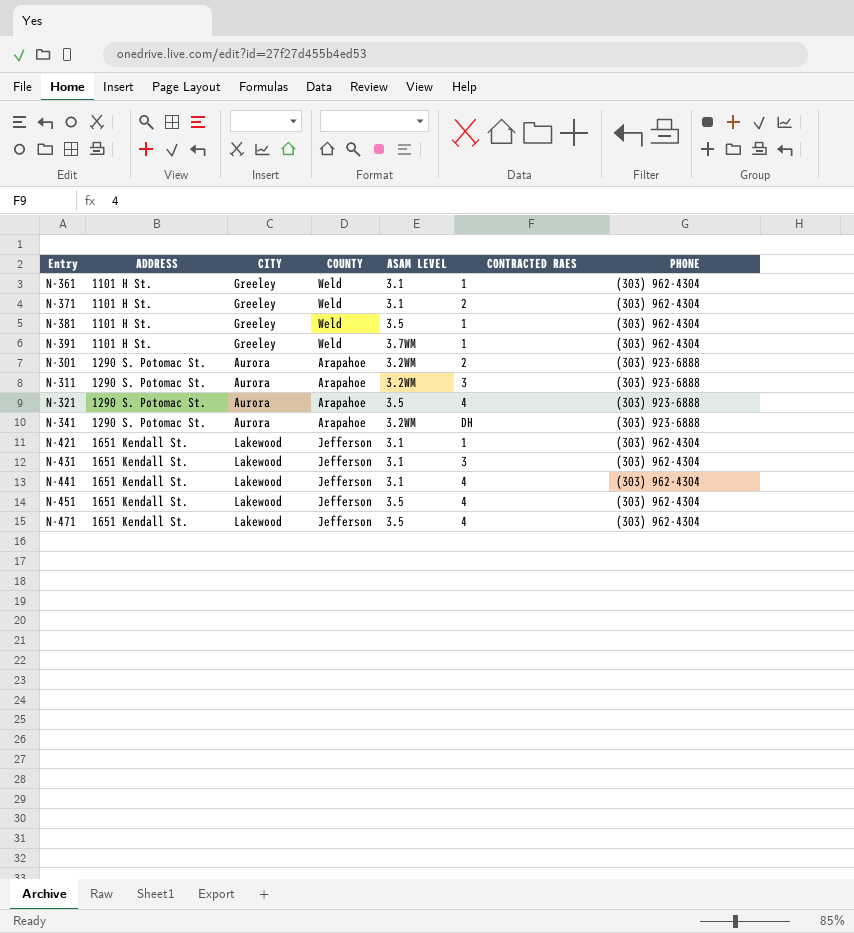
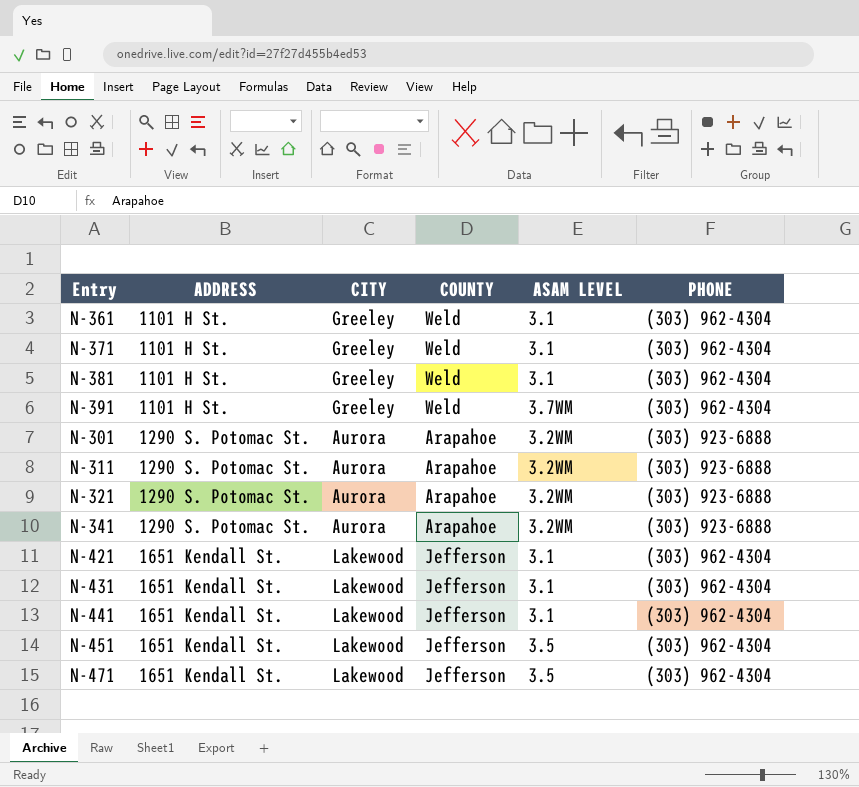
column CONTRACTED RAES | position: 6 -> none
N-381 | ASAM LEVEL: 3.5 -> 3.1
N-321 | ASAM LEVEL: 3.5 -> 3.2WM

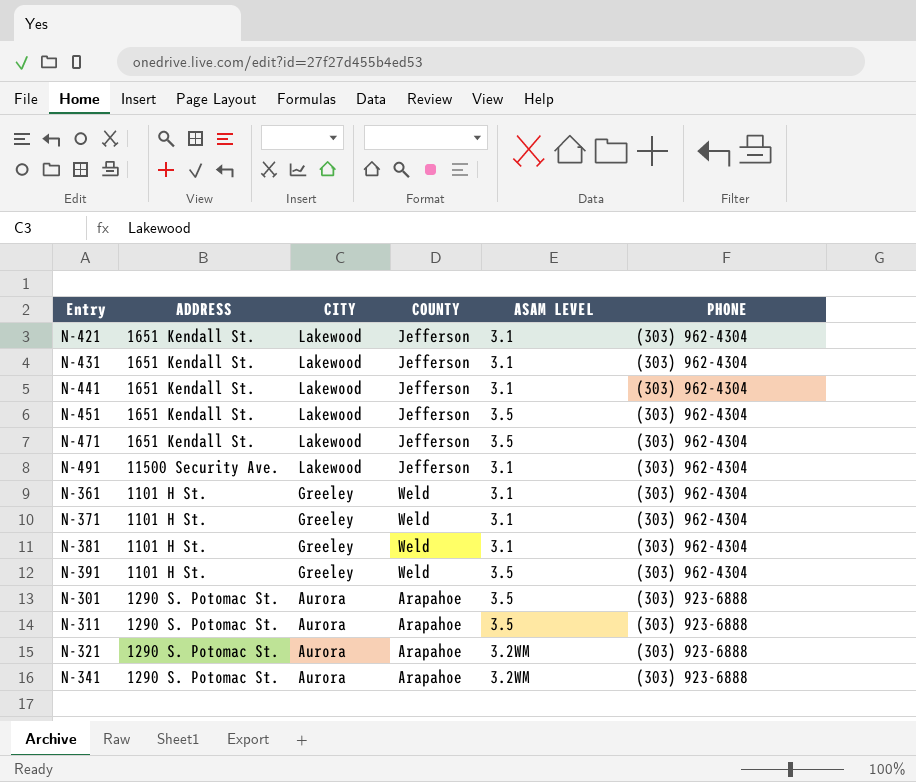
row order: ADDRESS ascending -> CITY descending
row N-491: none -> 11500 Security Ave. | Lakewood | Jefferson | 3.1 | (303) 962-4304
N-391 | ASAM LEVEL: 3.7WM -> 3.5
N-301 | ASAM LEVEL: 3.2WM -> 3.5
N-311 | ASAM LEVEL: 3.2WM -> 3.5

